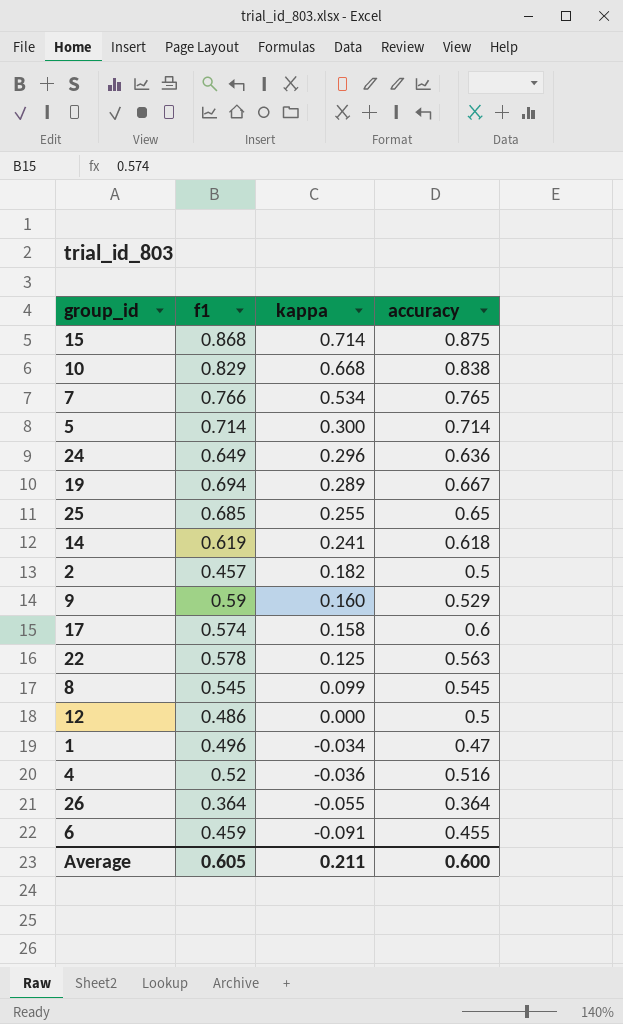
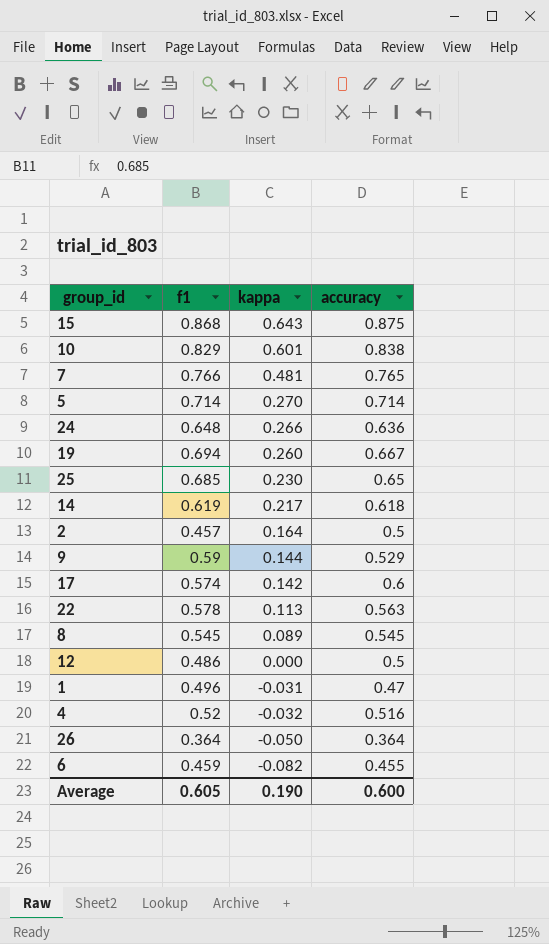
15 | kappa: 0.714 -> 0.643
10 | kappa: 0.668 -> 0.601
7 | kappa: 0.534 -> 0.481
5 | kappa: 0.300 -> 0.270
24 | f1: 0.649 -> 0.648
24 | kappa: 0.296 -> 0.266
19 | kappa: 0.289 -> 0.260
25 | kappa: 0.255 -> 0.230
14 | kappa: 0.241 -> 0.217
2 | kappa: 0.182 -> 0.164
9 | kappa: 0.160 -> 0.144
17 | kappa: 0.158 -> 0.142
22 | kappa: 0.125 -> 0.113
8 | kappa: 0.099 -> 0.089
1 | kappa: -0.034 -> -0.031
4 | kappa: -0.036 -> -0.032
26 | kappa: -0.055 -> -0.050
6 | kappa: -0.091 -> -0.082
Average | kappa: 0.211 -> 0.190

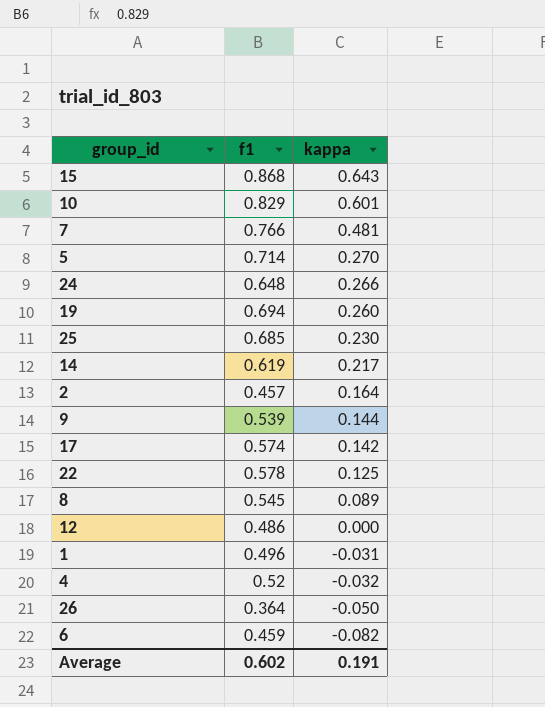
column accuracy | position: 4 -> none
9 | f1: 0.59 -> 0.539
22 | kappa: 0.113 -> 0.125
Average | f1: 0.605 -> 0.602
Average | kappa: 0.190 -> 0.191

